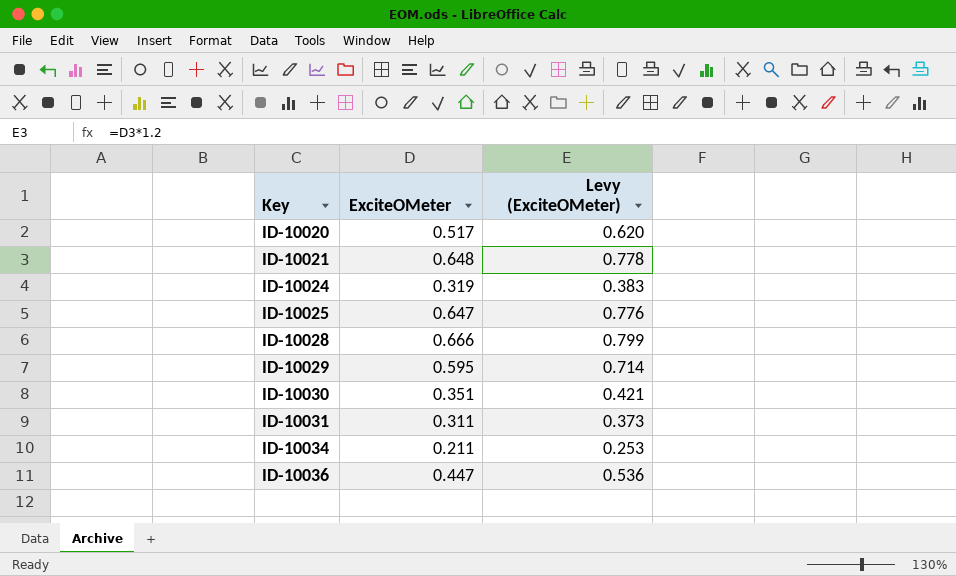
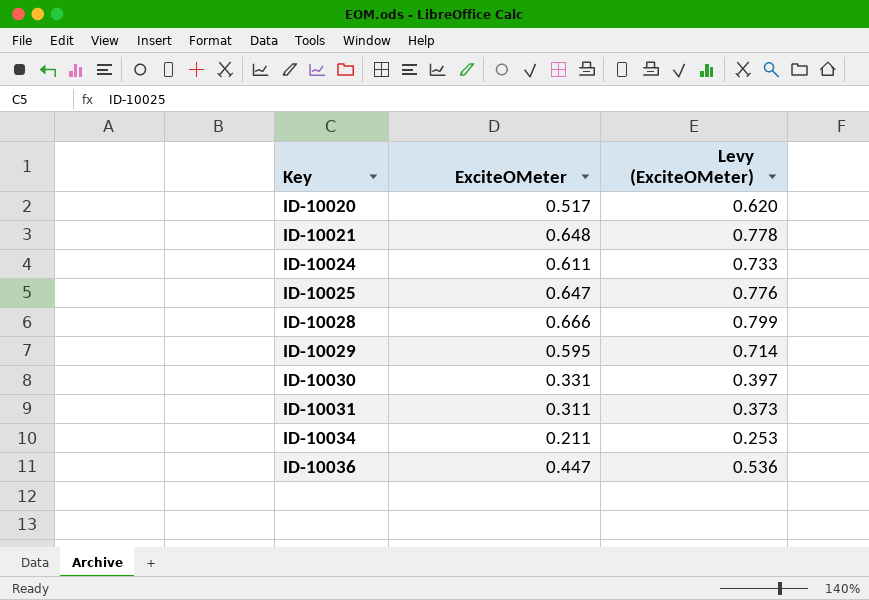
ID-10024 | ExciteOMeter: 0.319 -> 0.611
ID-10024 | Levy (ExciteOMeter): 0.383 -> 0.733
ID-10030 | ExciteOMeter: 0.351 -> 0.331
ID-10030 | Levy (ExciteOMeter): 0.421 -> 0.397

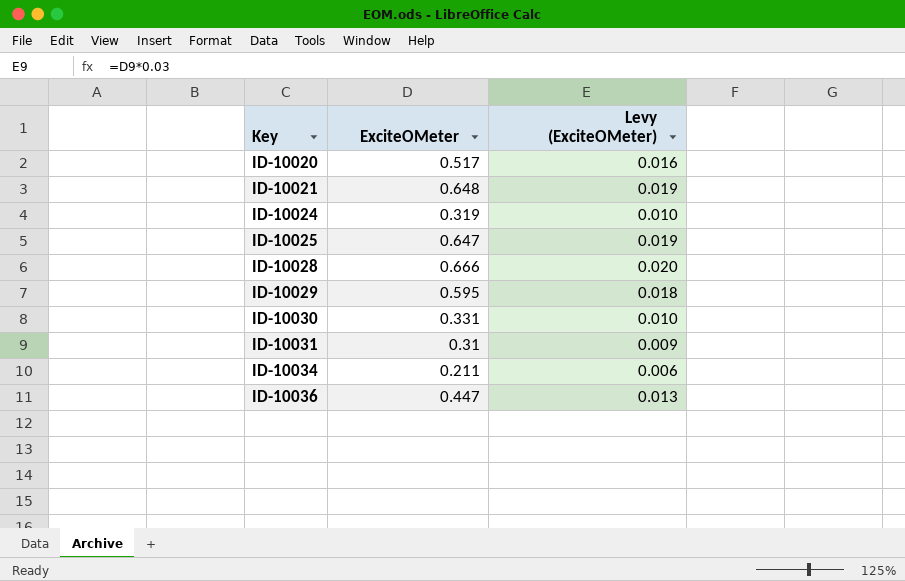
column Levy (ExciteOMeter) | formula: [ExciteOMeter] * 1.2 -> [ExciteOMeter] * 0.03
ID-10024 | ExciteOMeter: 0.611 -> 0.319
ID-10031 | ExciteOMeter: 0.311 -> 0.31

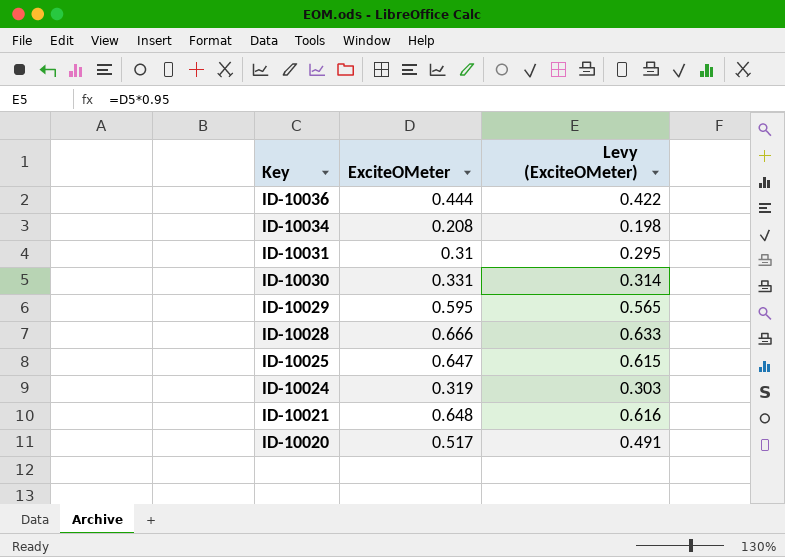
row order: Key ascending -> Key descending
column Levy (ExciteOMeter) | formula: [ExciteOMeter] * 0.03 -> [ExciteOMeter] * 0.95
ID-10036 | ExciteOMeter: 0.447 -> 0.444
ID-10034 | ExciteOMeter: 0.211 -> 0.208

